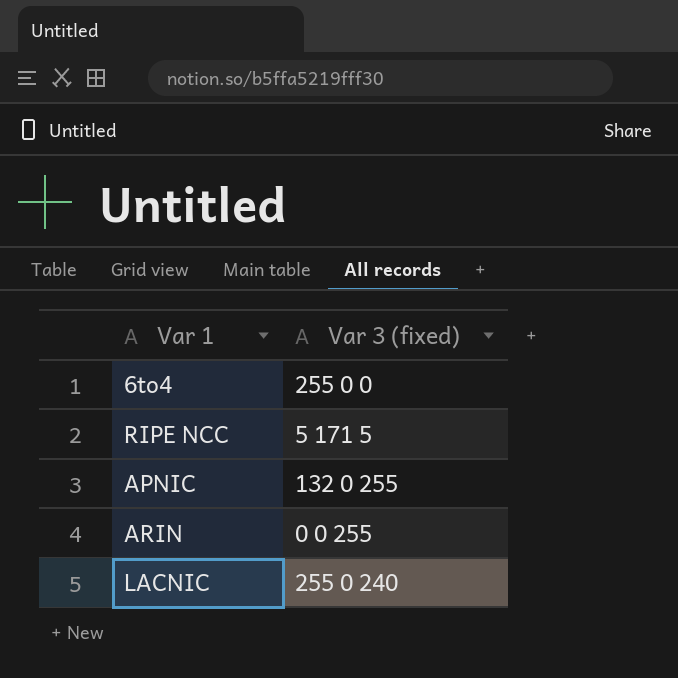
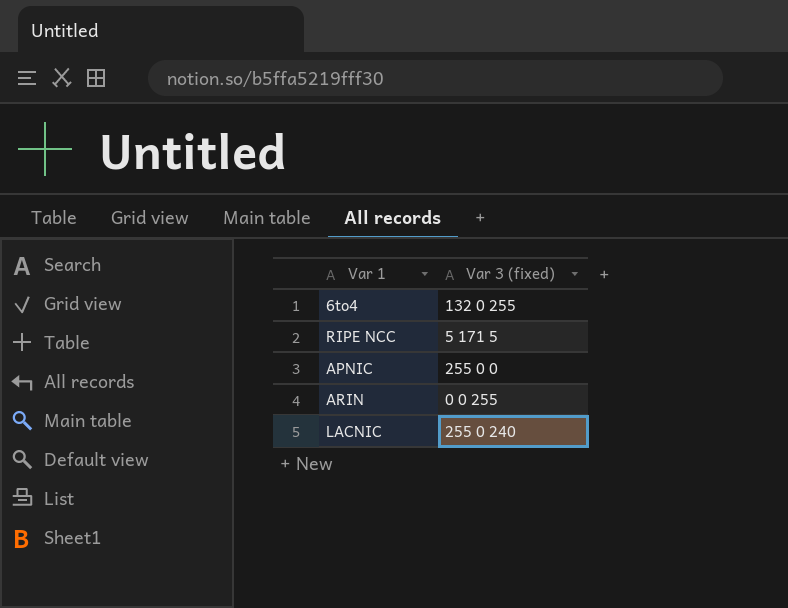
6to4 | Var 3 (fixed): 255 0 0 -> 132 0 255
APNIC | Var 3 (fixed): 132 0 255 -> 255 0 0

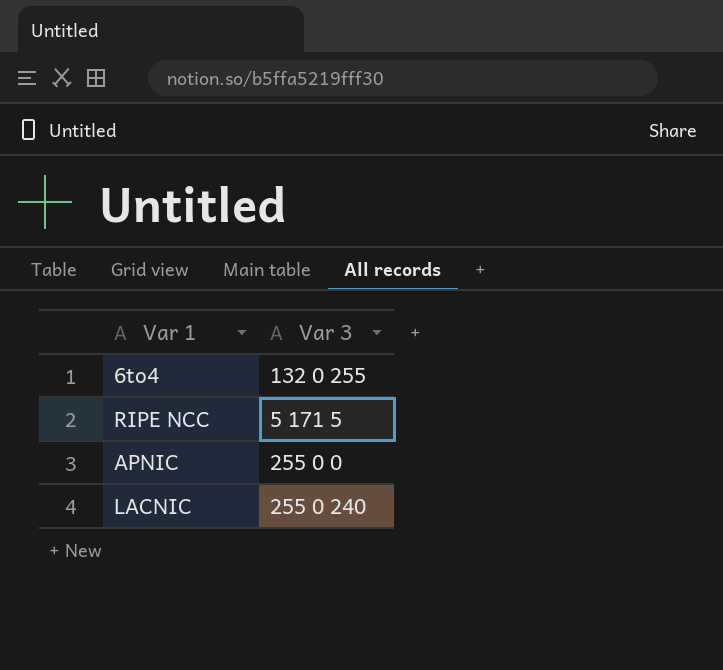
column name: Var 3 (fixed) -> Var 3
row ARIN: 0 0 255 -> none

